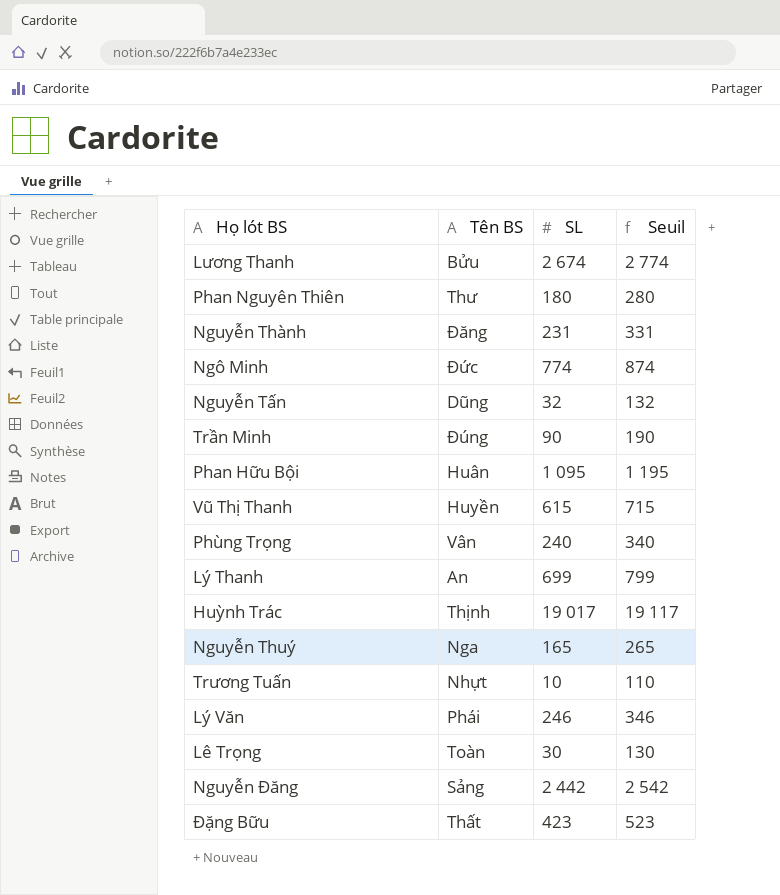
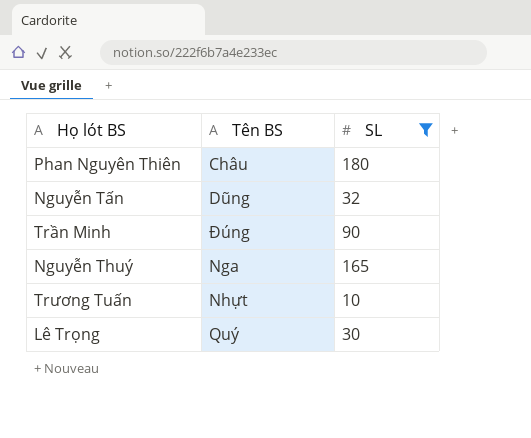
filter: none -> SL <= 180
column Seuil | formula: [SL] + 100 -> none
Phan Nguyên Thiên | Tên BS: Thư -> Châu
Lê Trọng | Tên BS: Toàn -> Quý

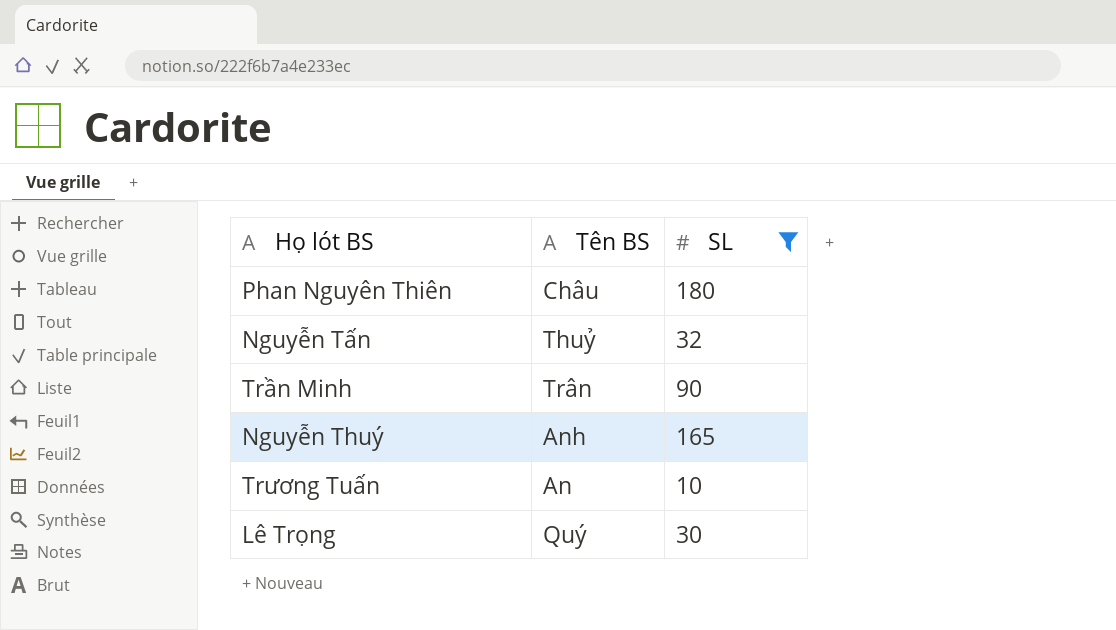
Nguyễn Tấn | Tên BS: Dũng -> Thuỷ
Trần Minh | Tên BS: Đúng -> Trân
Nguyễn Thuý | Tên BS: Nga -> Anh
Trương Tuấn | Tên BS: Nhựt -> An

